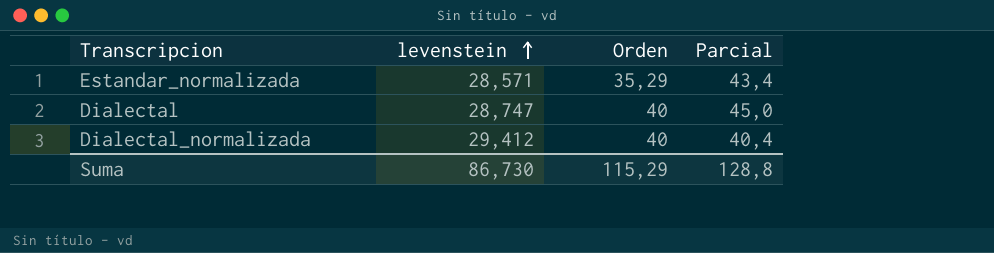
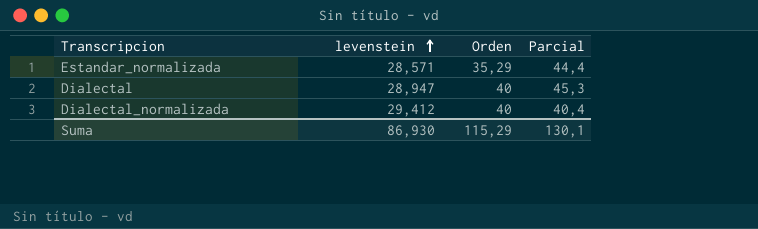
Estandar_normalizada | Parcial: 43,4 -> 44,4
Dialectal | levenstein: 28,747 -> 28,947
Dialectal | Parcial: 45,0 -> 45,3
Suma | levenstein: 86,730 -> 86,930
Suma | Parcial: 128,8 -> 130,1

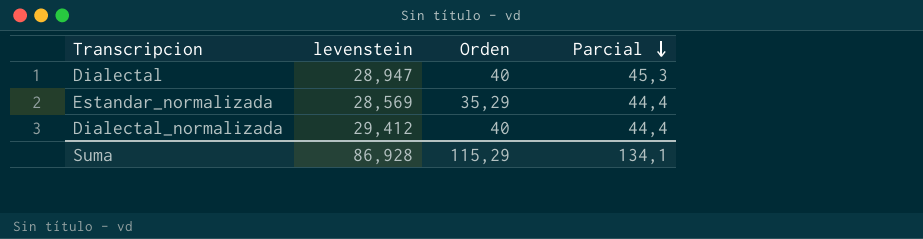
row order: levenstein ascending -> Parcial descending
Estandar_normalizada | levenstein: 28,571 -> 28,569
Dialectal_normalizada | Parcial: 40,4 -> 44,4
Suma | levenstein: 86,930 -> 86,928
Suma | Parcial: 130,1 -> 134,1

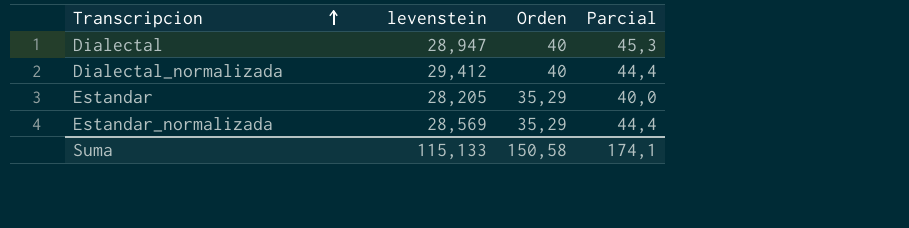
row order: Parcial descending -> Transcripcion ascending
row Estandar: none -> 28,205 | 35,29 | 40,0
Suma | levenstein: 86,928 -> 115,133
Suma | Orden: 115,29 -> 150,58
Suma | Parcial: 134,1 -> 174,1

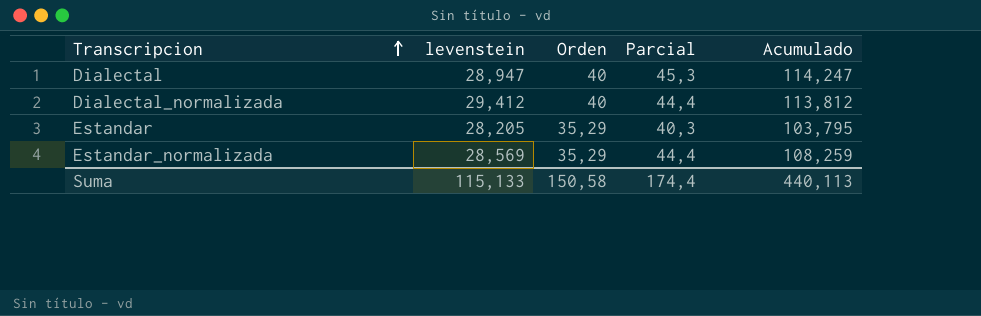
column Acumulado | formula: none -> [levenstein] + [Orden] + [Parcial]
Estandar | Parcial: 40,0 -> 40,3
Suma | Parcial: 174,1 -> 174,4

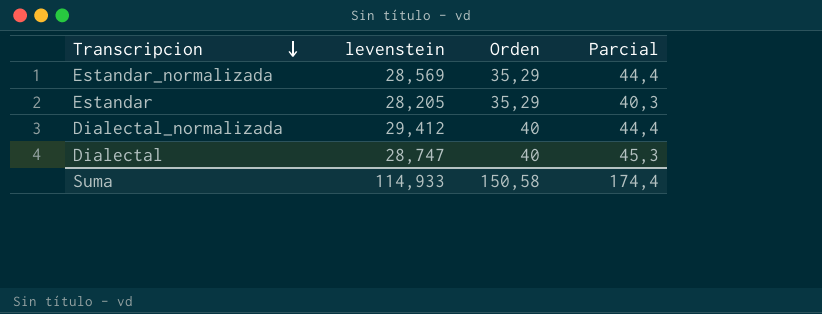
row order: Transcripcion ascending -> Transcripcion descending
column Acumulado | formula: [levenstein] + [Orden] + [Parcial] -> none
Dialectal | levenstein: 28,947 -> 28,747
Suma | levenstein: 115,133 -> 114,933

